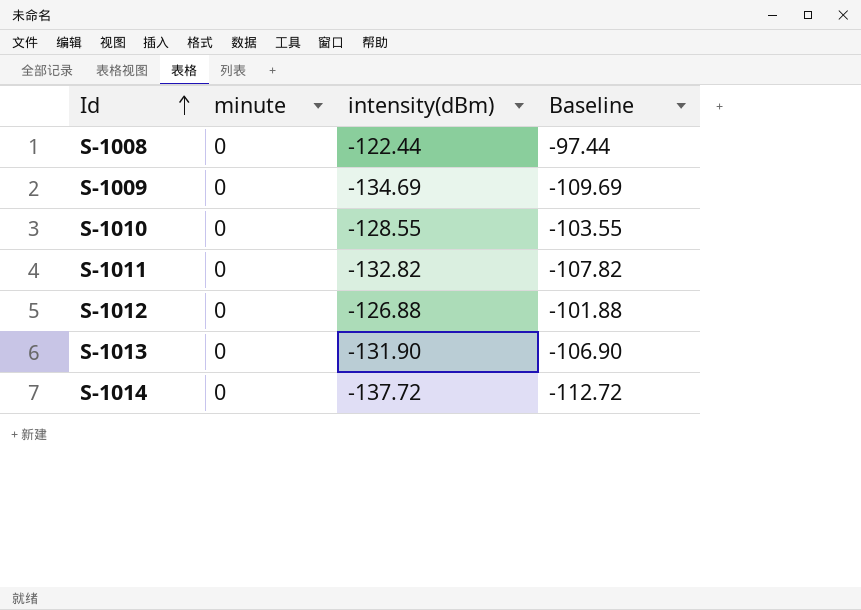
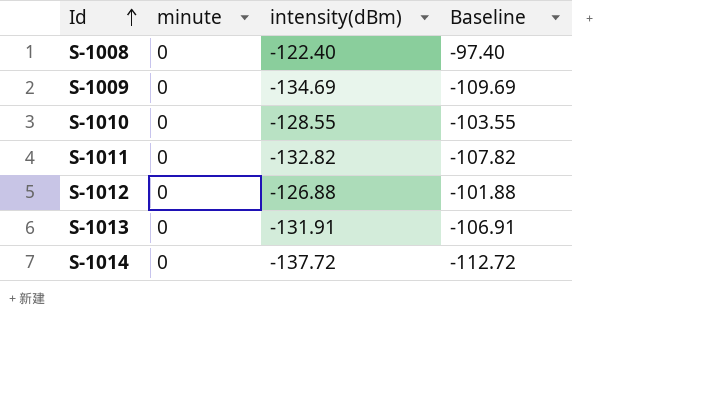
S-1008 | intensity(dBm): -122.44 -> -122.40
S-1008 | Baseline: -97.44 -> -97.40
S-1013 | intensity(dBm): -131.90 -> -131.91
S-1013 | Baseline: -106.90 -> -106.91

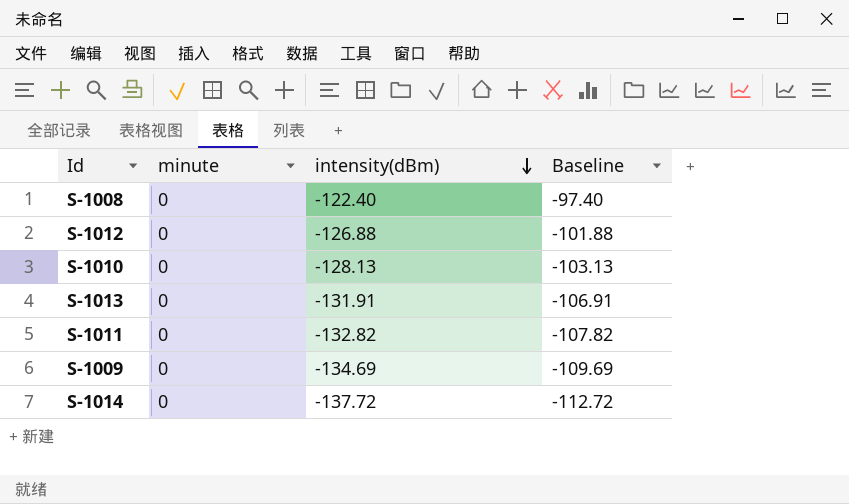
row order: Id ascending -> intensity(dBm) descending
S-1010 | intensity(dBm): -128.55 -> -128.13
S-1010 | Baseline: -103.55 -> -103.13

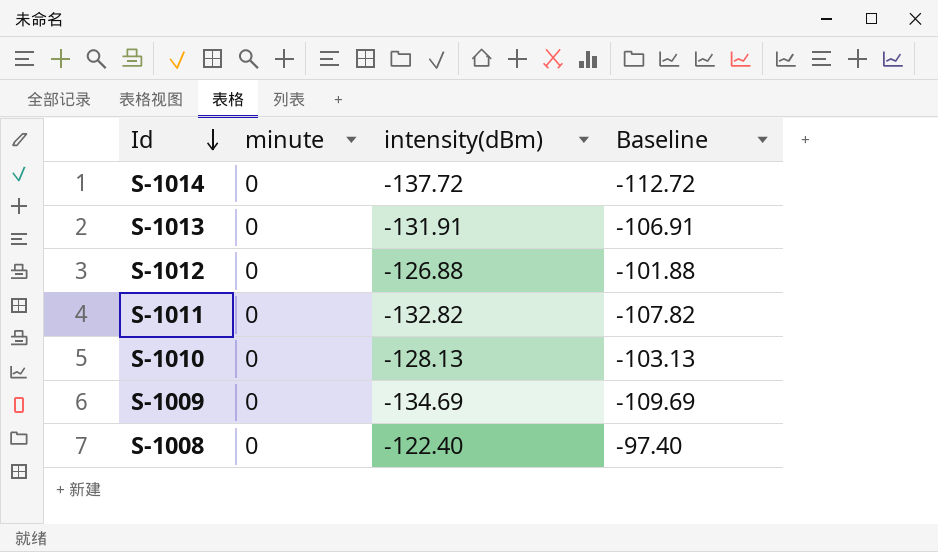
row order: intensity(dBm) descending -> Id descending

